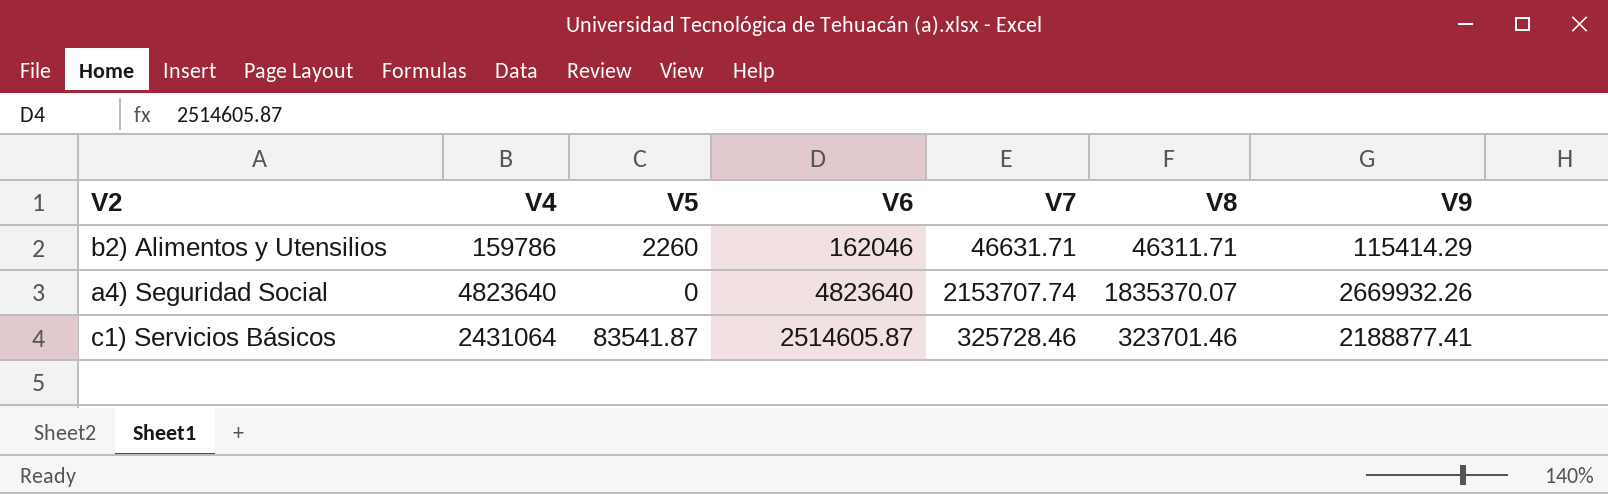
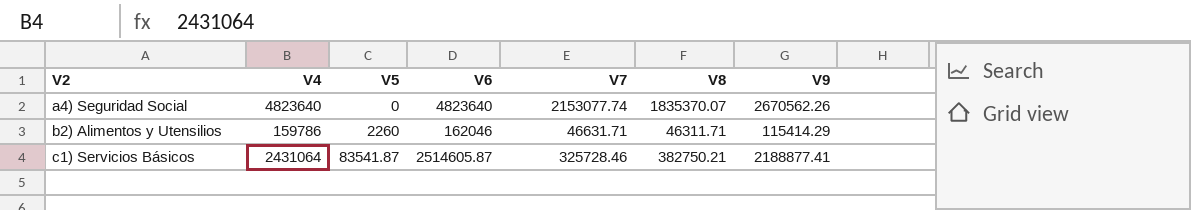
row order: none -> V2 ascending
a4) Seguridad Social | V7: 2153707.74 -> 2153077.74
a4) Seguridad Social | V9: 2669932.26 -> 2670562.26
c1) Servicios Básicos | V8: 323701.46 -> 382750.21

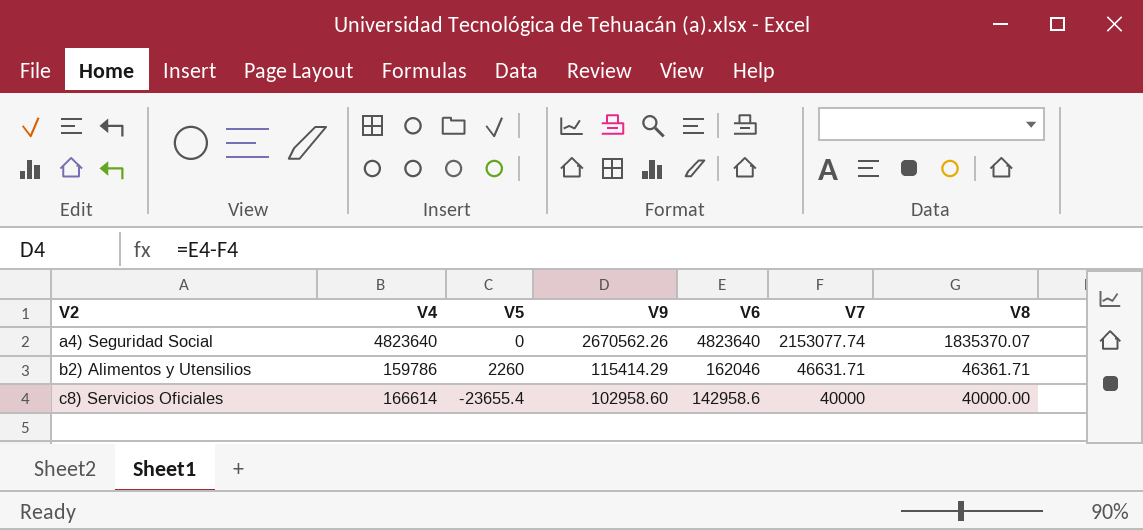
column V9 | position: 7 -> 4
row c1) Servicios Básicos: 2431064 | 83541.87 | 2514605.87 | 325728.46 | 382750.21 | 2188877.41 -> none
b2) Alimentos y Utensilios | V8: 46311.71 -> 46361.71
row c8) Servicios Oficiales: none -> 166614 | -23655.4 | 102958.60 | 142958.6 | 40000 | 40000.00

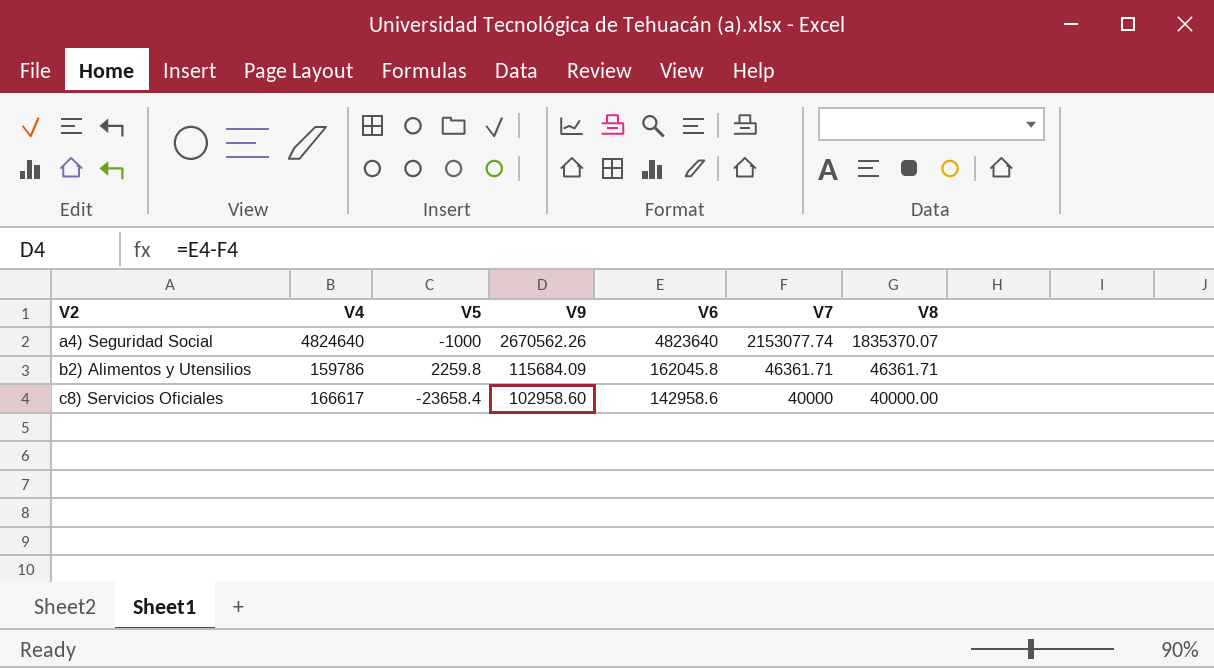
a4) Seguridad Social | V4: 4823640 -> 4824640
a4) Seguridad Social | V5: 0 -> -1000
b2) Alimentos y Utensilios | V5: 2260 -> 2259.8
b2) Alimentos y Utensilios | V9: 115414.29 -> 115684.09
b2) Alimentos y Utensilios | V6: 162046 -> 162045.8
b2) Alimentos y Utensilios | V7: 46631.71 -> 46361.71
c8) Servicios Oficiales | V4: 166614 -> 166617
c8) Servicios Oficiales | V5: -23655.4 -> -23658.4

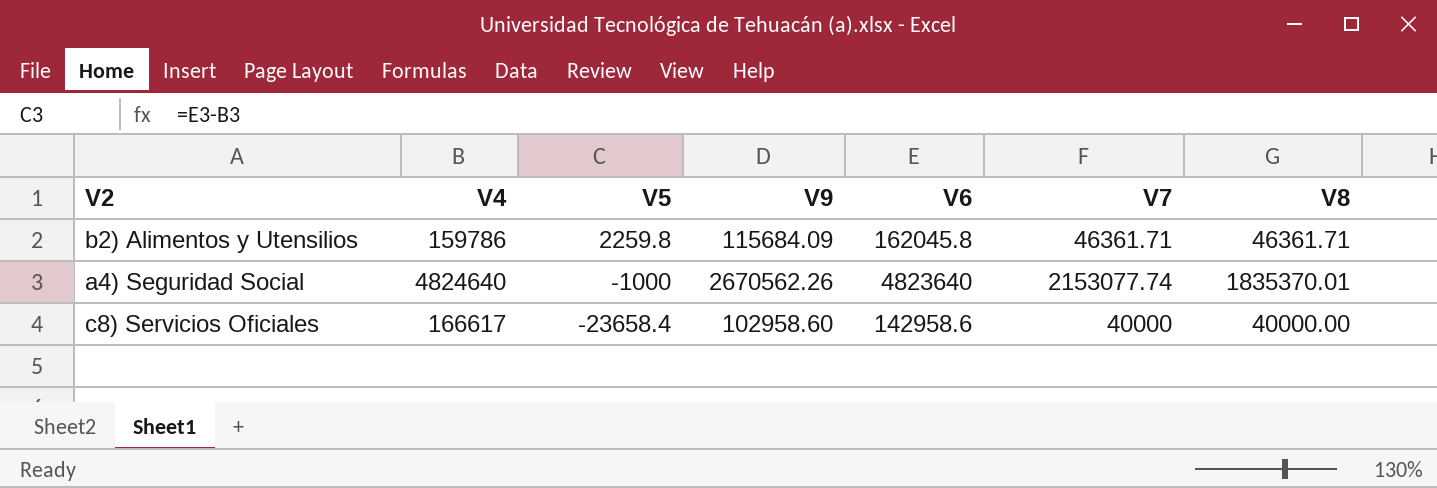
row order: V2 ascending -> V5 descending
a4) Seguridad Social | V8: 1835370.07 -> 1835370.01

